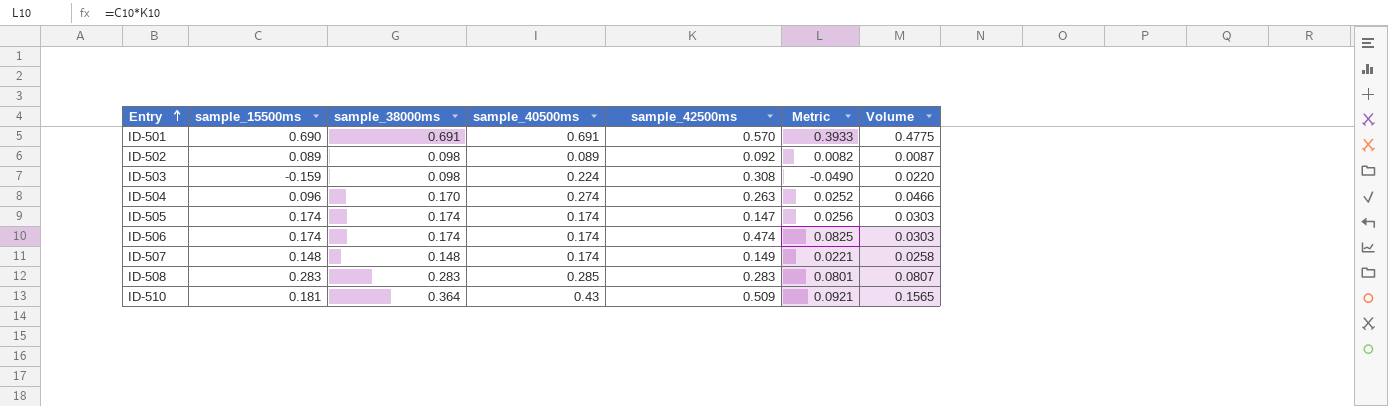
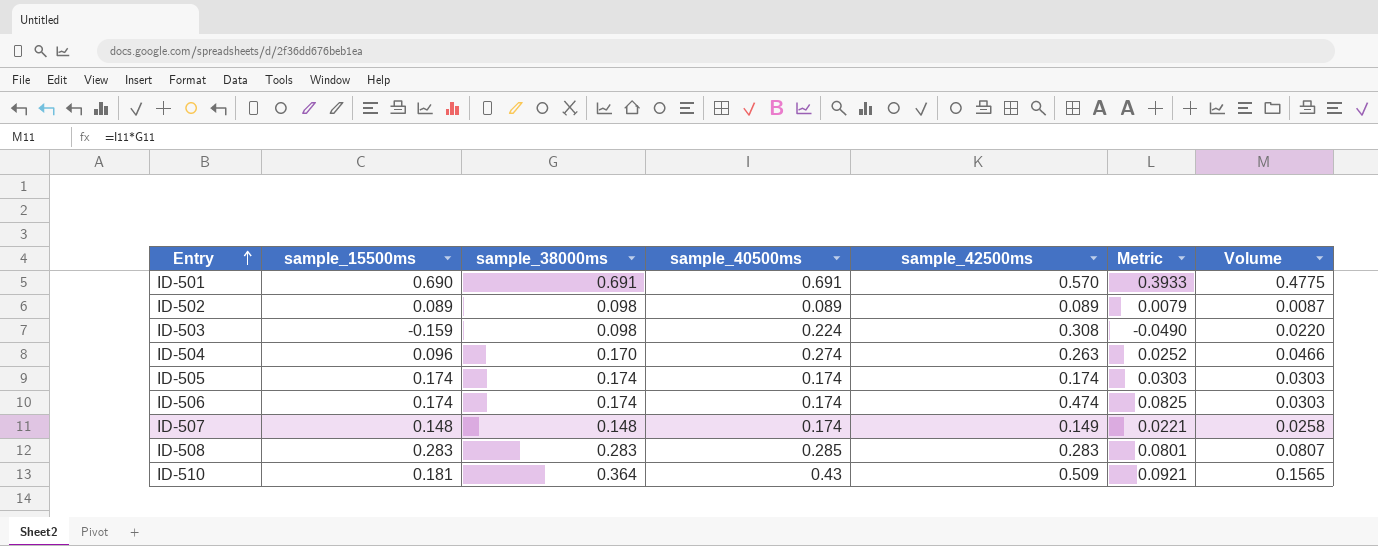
ID-502 | sample_42500ms: 0.092 -> 0.089
ID-502 | Metric: 0.0082 -> 0.0079
ID-505 | sample_42500ms: 0.147 -> 0.174
ID-505 | Metric: 0.0256 -> 0.0303

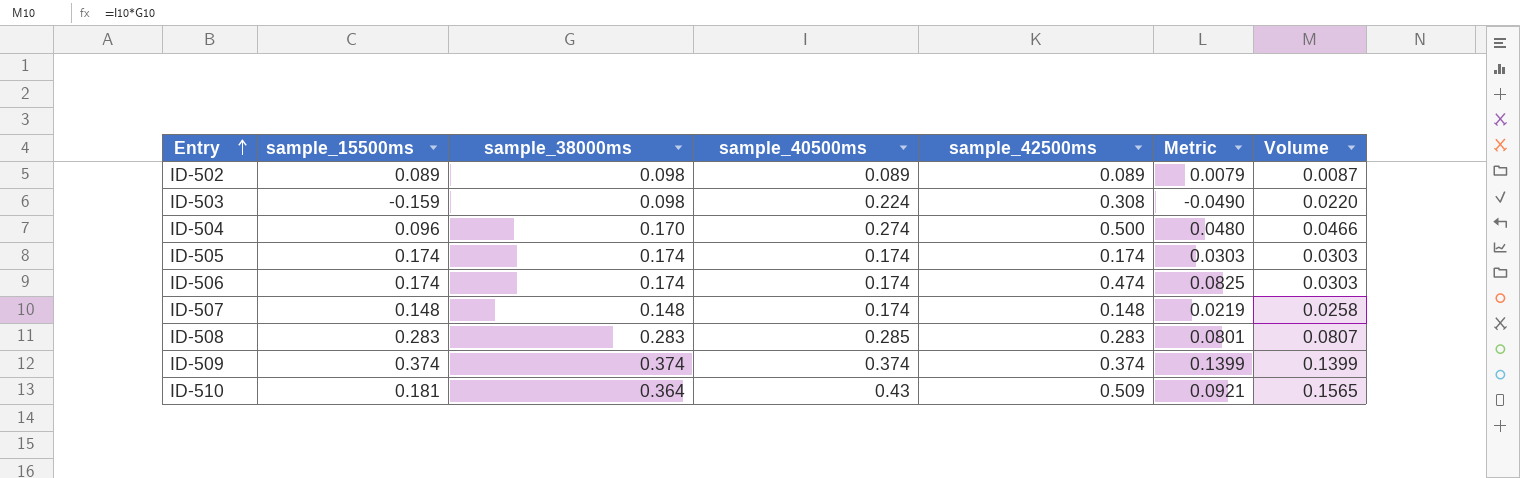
row ID-501: 0.690 | 0.691 | 0.691 | 0.570 | 0.3933 | 0.4775 -> none
ID-504 | sample_42500ms: 0.263 -> 0.500
ID-504 | Metric: 0.0252 -> 0.0480
ID-507 | sample_42500ms: 0.149 -> 0.148
ID-507 | Metric: 0.0221 -> 0.0219
row ID-509: none -> 0.374 | 0.374 | 0.374 | 0.374 | 0.1399 | 0.1399

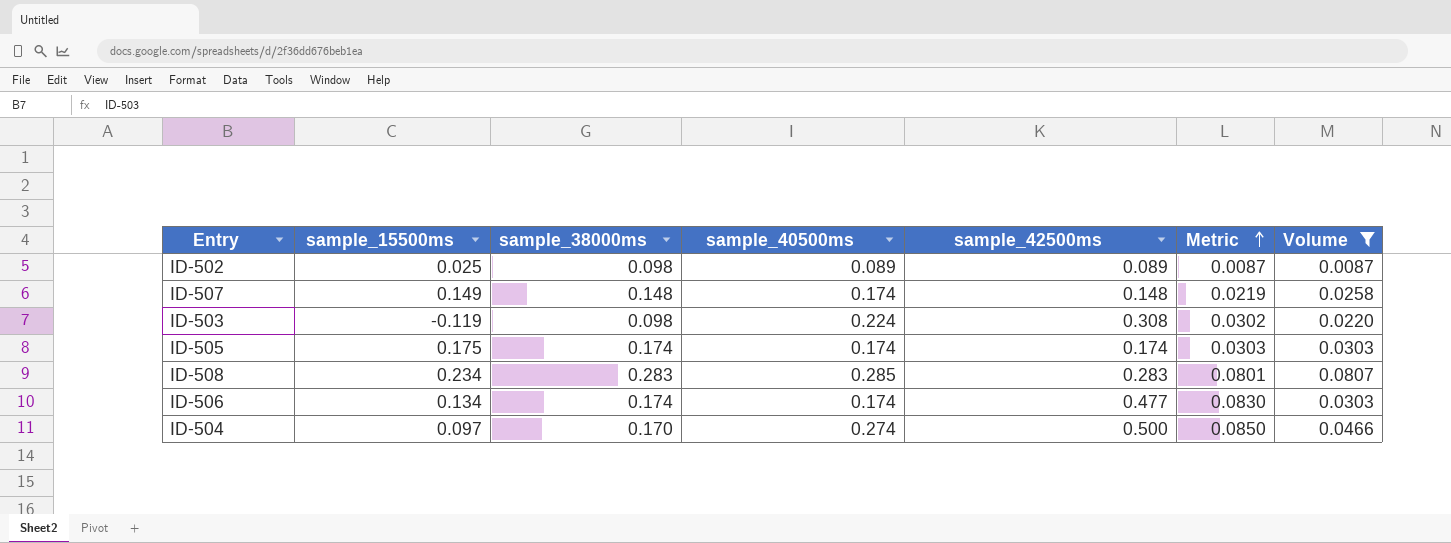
filter: none -> Volume <= 0.0807
row order: Entry ascending -> Metric ascending
column Metric | formula: [sample_15500ms] * [sample_42500ms] -> [sample_38000ms] * [sample_42500ms]
ID-502 | sample_15500ms: 0.089 -> 0.025
ID-507 | sample_15500ms: 0.148 -> 0.149
ID-503 | sample_15500ms: -0.159 -> -0.119
ID-505 | sample_15500ms: 0.174 -> 0.175
ID-508 | sample_15500ms: 0.283 -> 0.234
ID-506 | sample_15500ms: 0.174 -> 0.134
ID-506 | sample_42500ms: 0.474 -> 0.477
ID-504 | sample_15500ms: 0.096 -> 0.097

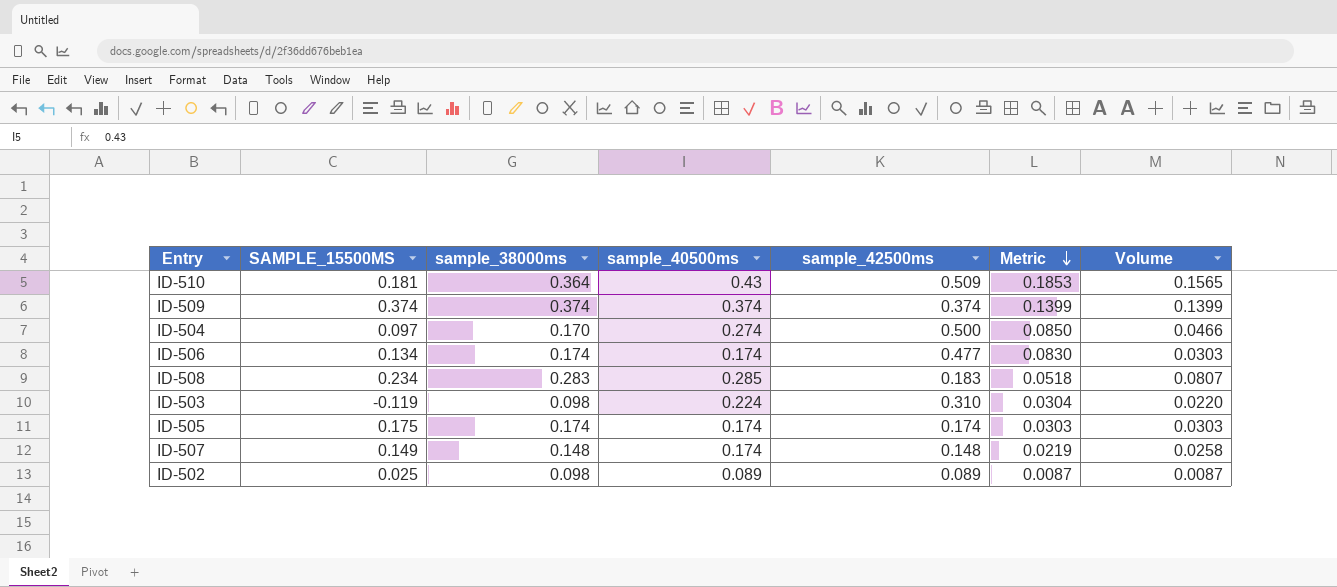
filter: Volume <= 0.0807 -> none
row order: Metric ascending -> Metric descending
column name: sample_15500ms -> SAMPLE_15500MS
ID-508 | sample_42500ms: 0.283 -> 0.183
ID-508 | Metric: 0.0801 -> 0.0518
ID-503 | sample_42500ms: 0.308 -> 0.310
ID-503 | Metric: 0.0302 -> 0.0304

